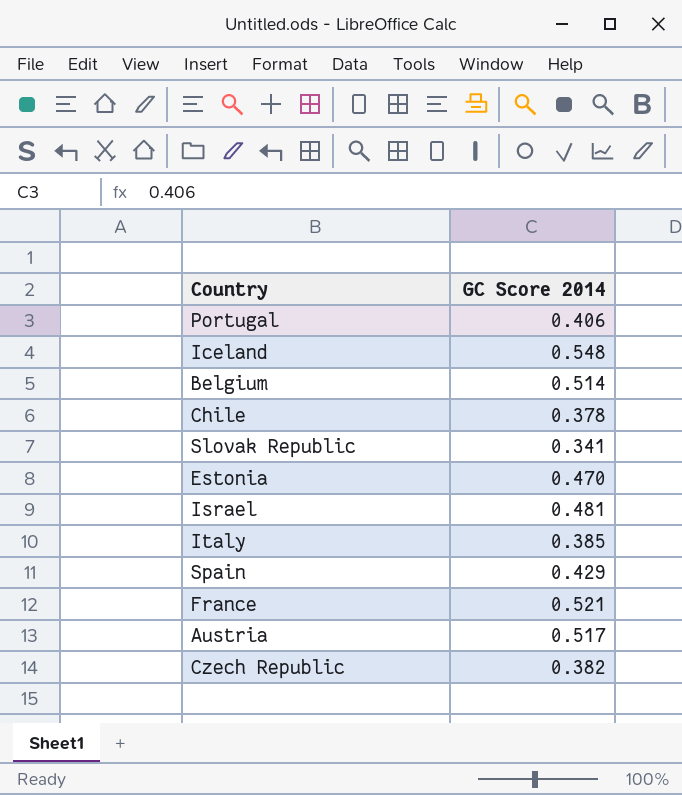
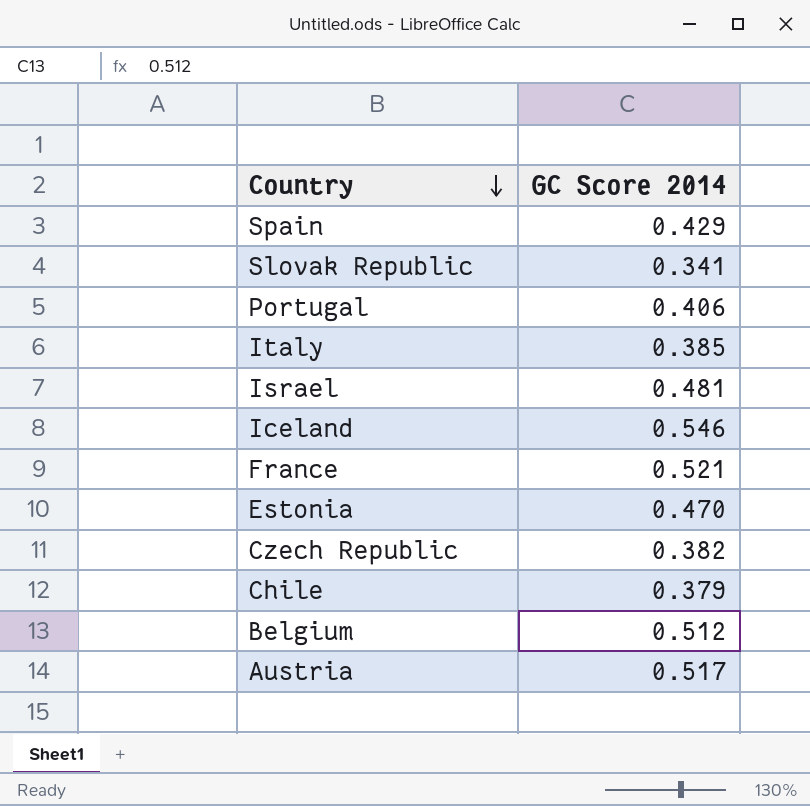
row order: none -> Country descending
Iceland | GC Score 2014: 0.548 -> 0.546
Chile | GC Score 2014: 0.378 -> 0.379
Belgium | GC Score 2014: 0.514 -> 0.512

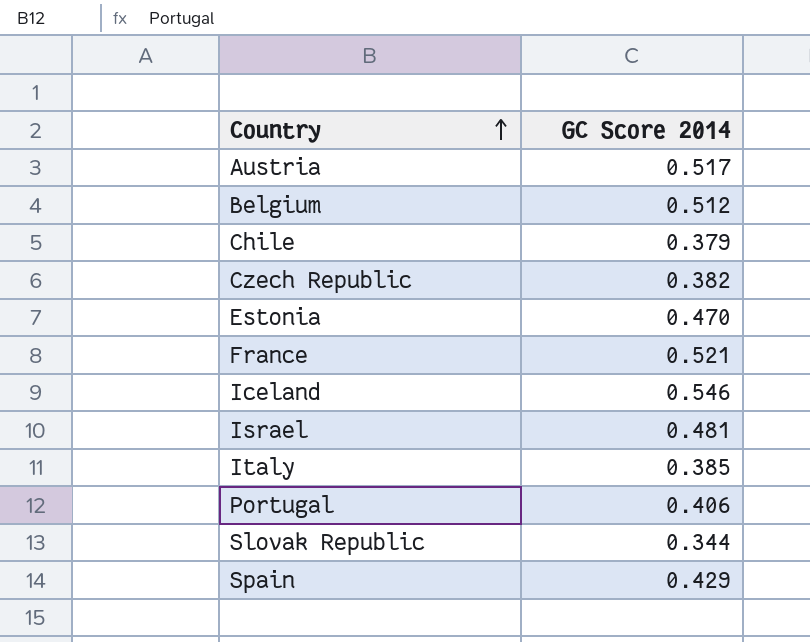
row order: Country descending -> Country ascending
Slovak Republic | GC Score 2014: 0.341 -> 0.344

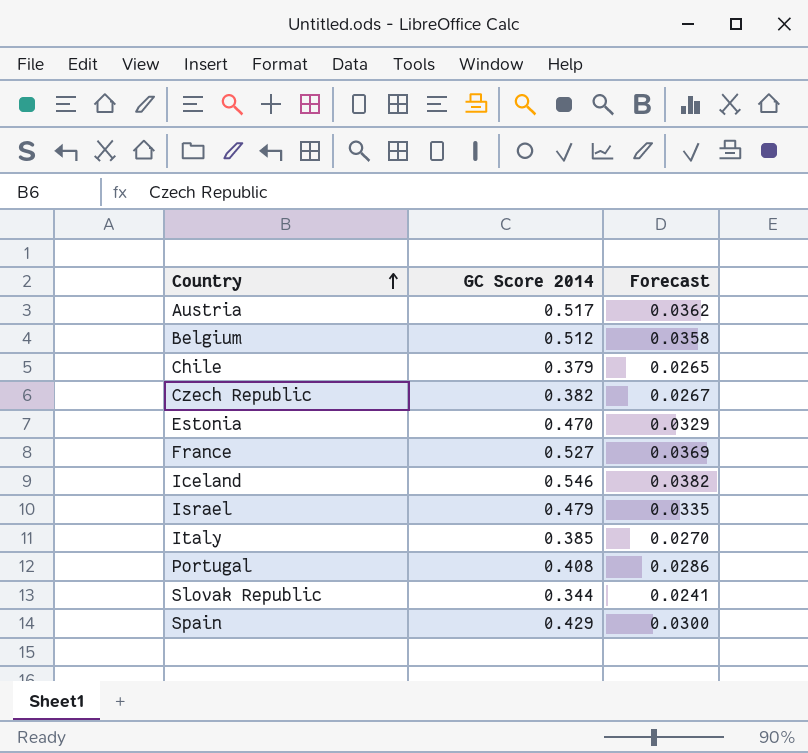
column Forecast | formula: none -> [GC Score 2014] * 0.07
France | GC Score 2014: 0.521 -> 0.527
Israel | GC Score 2014: 0.481 -> 0.479
Portugal | GC Score 2014: 0.406 -> 0.408

